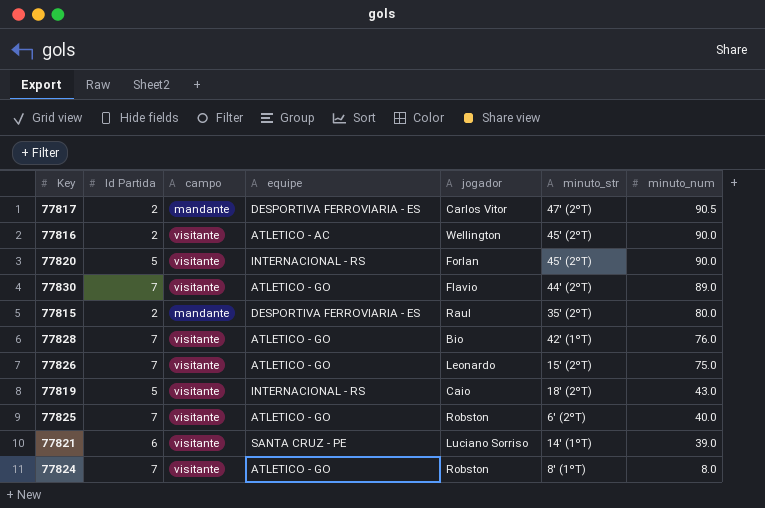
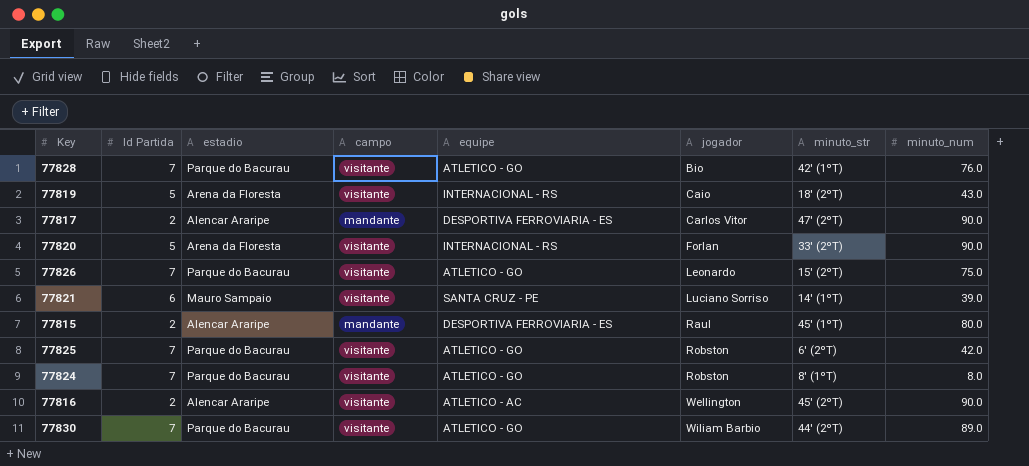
row order: minuto_num descending -> jogador ascending
column estadio | position: none -> 3
77817 | minuto_num: 90.5 -> 90.0
77820 | minuto_str: 45' (2ºT) -> 33' (2ºT)
77815 | minuto_str: 35' (2ºT) -> 45' (1ºT)
77825 | minuto_num: 40.0 -> 42.0
77830 | jogador: Flavio -> Wiliam Barbio

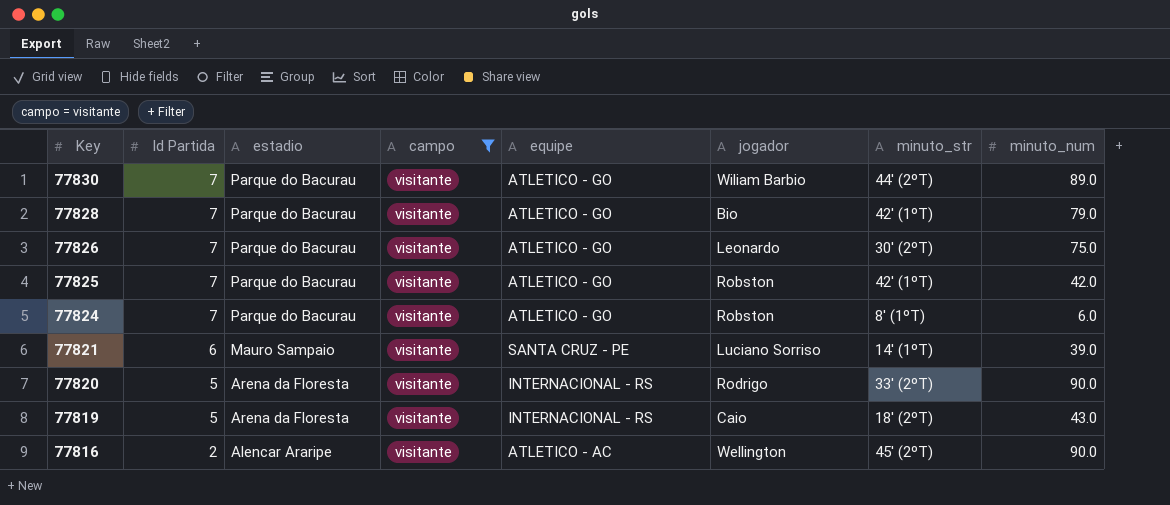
filter: none -> campo = visitante
row order: jogador ascending -> Key descending
77828 | minuto_num: 76.0 -> 79.0
77826 | minuto_str: 15' (2ºT) -> 30' (2ºT)
77825 | minuto_str: 6' (2ºT) -> 42' (1ºT)
77824 | minuto_num: 8.0 -> 6.0
77820 | jogador: Forlan -> Rodrigo

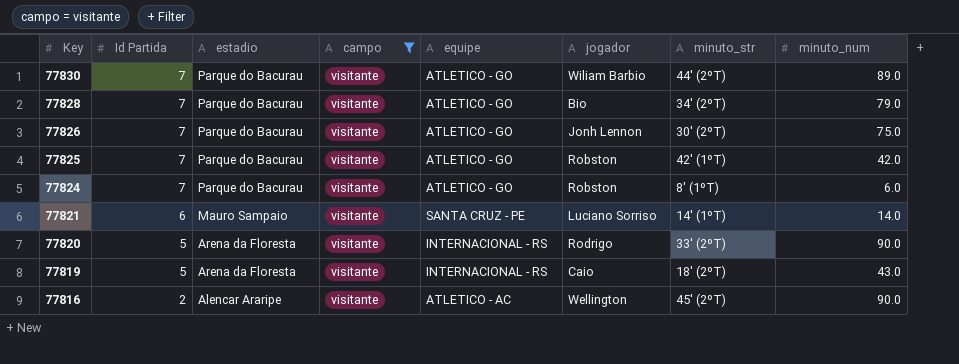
77828 | minuto_str: 42' (1ºT) -> 34' (2ºT)
77826 | jogador: Leonardo -> Jonh Lennon
77821 | minuto_num: 39.0 -> 14.0

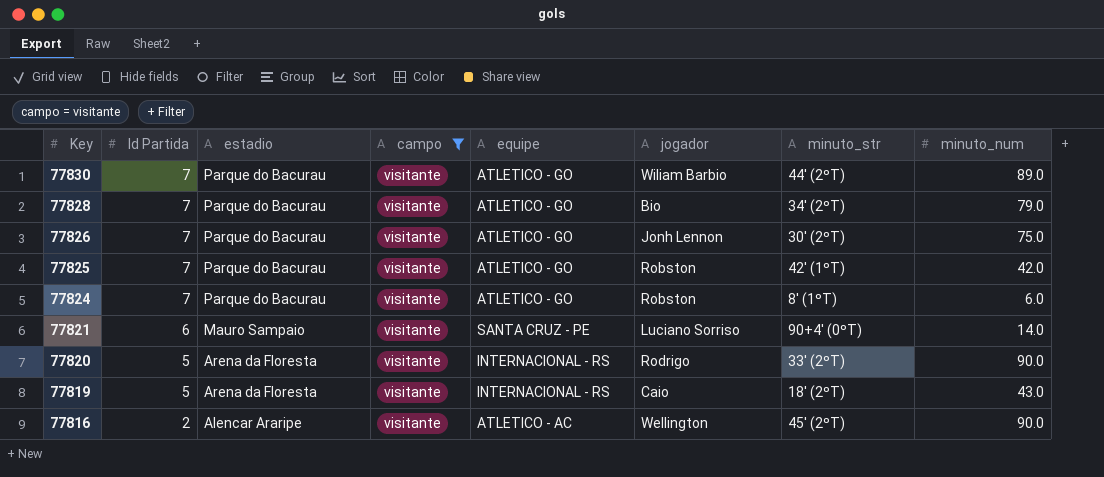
77821 | minuto_str: 14' (1ºT) -> 90+4' (0ºT)

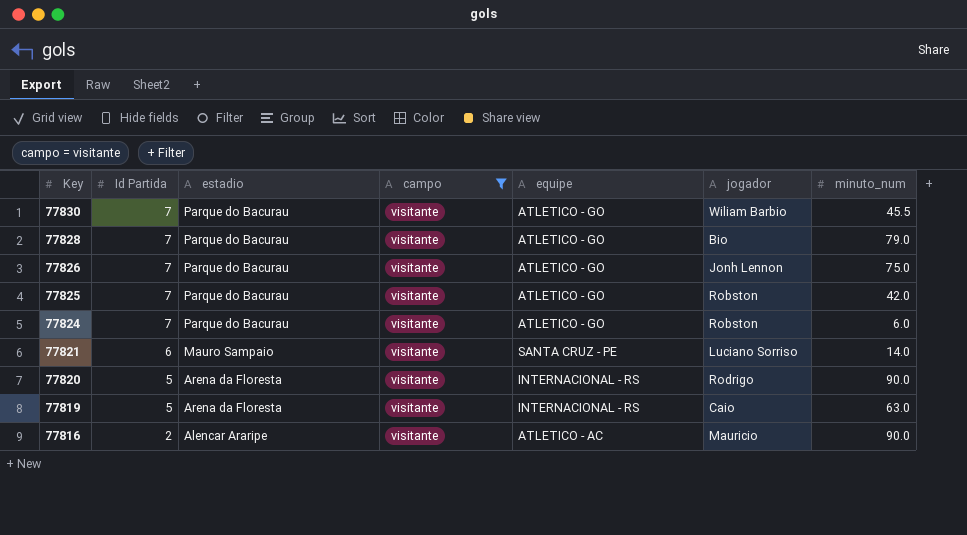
column minuto_str | position: 7 -> none
77830 | minuto_num: 89.0 -> 45.5
77819 | minuto_num: 43.0 -> 63.0
77816 | jogador: Wellington -> Mauricio

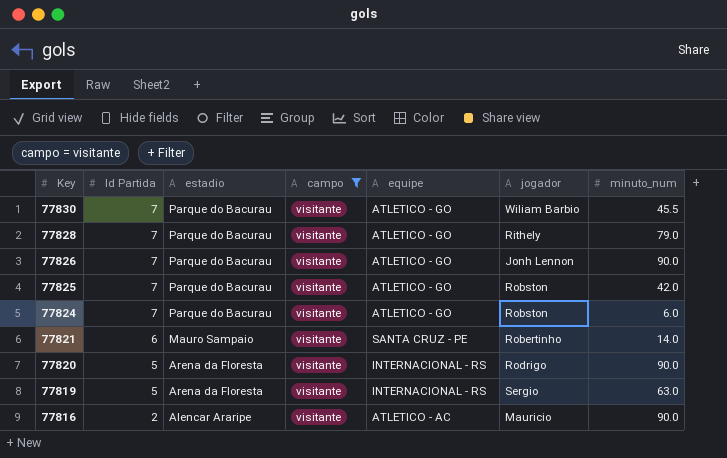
77828 | jogador: Bio -> Rithely
77826 | minuto_num: 75.0 -> 90.0
77821 | jogador: Luciano Sorriso -> Robertinho
77819 | jogador: Caio -> Sergio

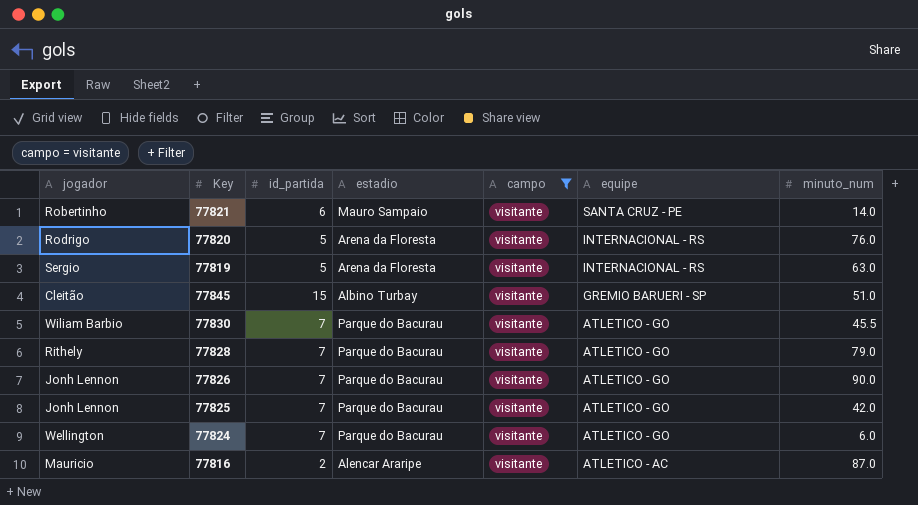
row order: Key descending -> equipe descending
column jogador | position: 6 -> 1
column name: Id Partida -> id_partida
77820 | minuto_num: 90.0 -> 76.0
row 77845: none -> Cleitão | 15 | Albino Turbay | visitante | GREMIO BARUERI - SP | 51.0
77825 | jogador: Robston -> Jonh Lennon
77824 | jogador: Robston -> Wellington
77816 | minuto_num: 90.0 -> 87.0

